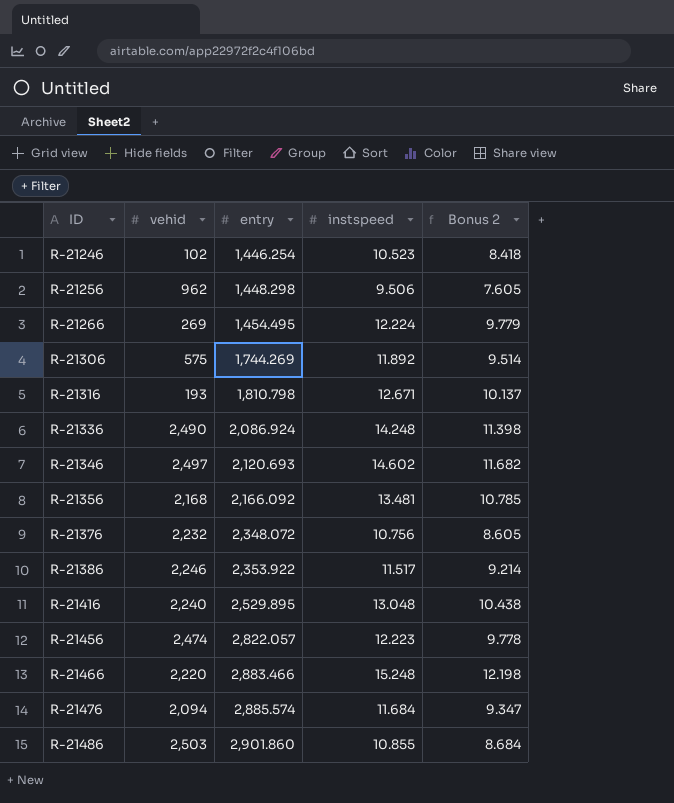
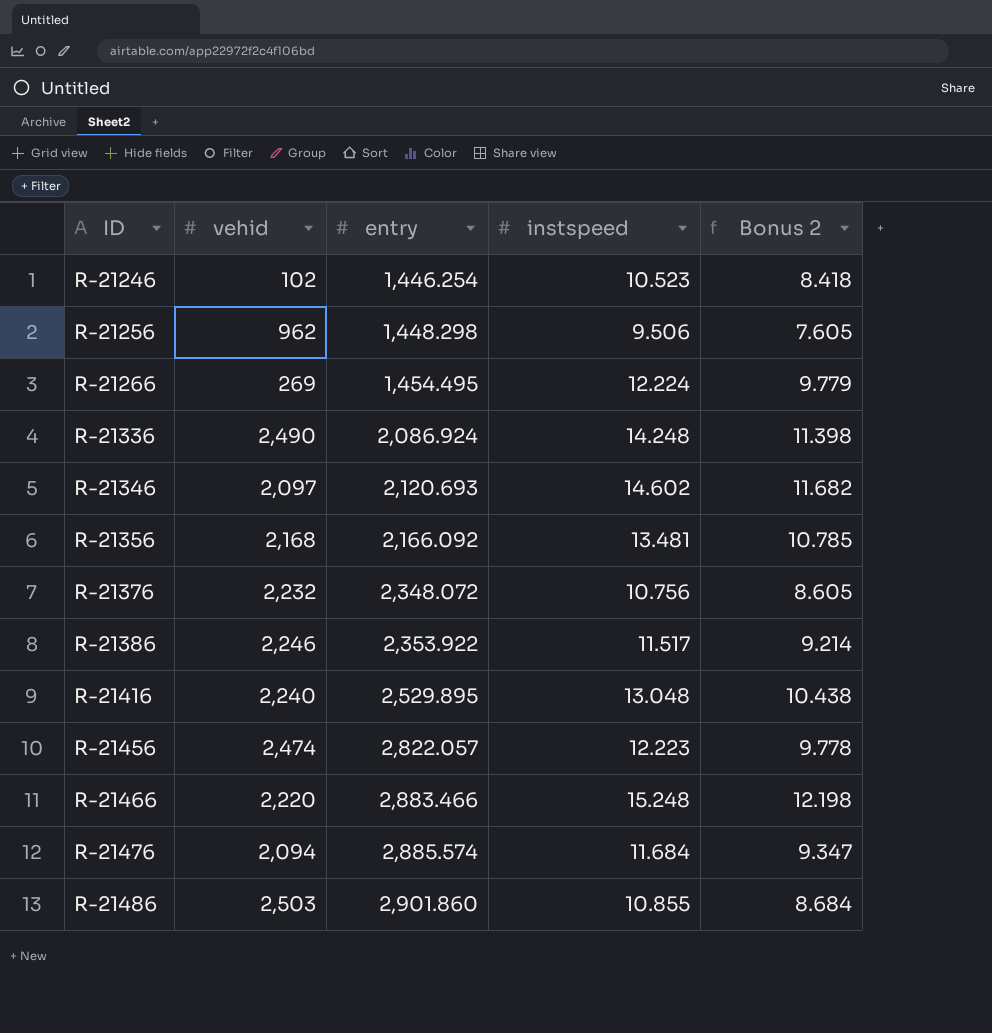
row R-21306: 575 | 1,744.269 | 11.892 | 9.514 -> none
row R-21316: 193 | 1,810.798 | 12.671 | 10.137 -> none
R-21346 | vehid: 2,497 -> 2,097

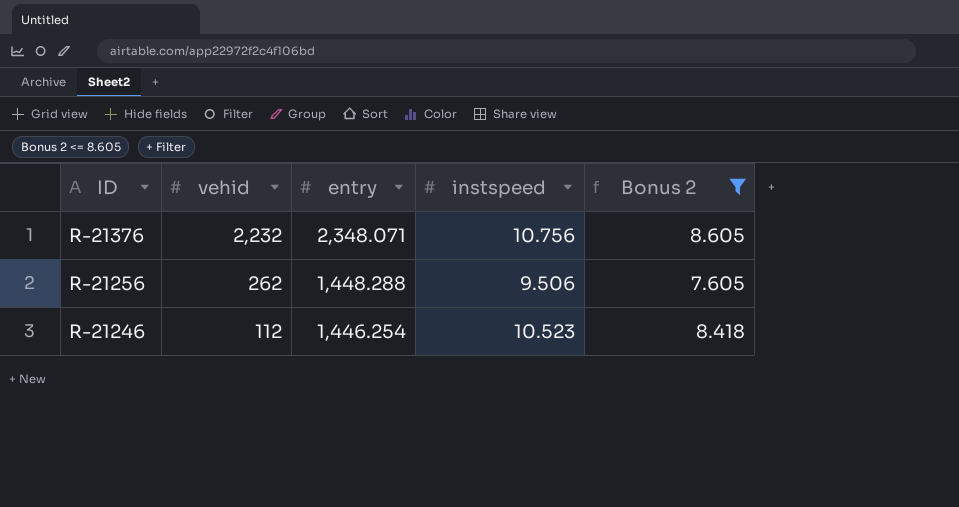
filter: none -> Bonus 2 <= 8.605
row order: ID ascending -> ID descending
R-21376 | entry: 2,348.072 -> 2,348.071
R-21256 | vehid: 962 -> 262
R-21256 | entry: 1,448.298 -> 1,448.288
R-21246 | vehid: 102 -> 112

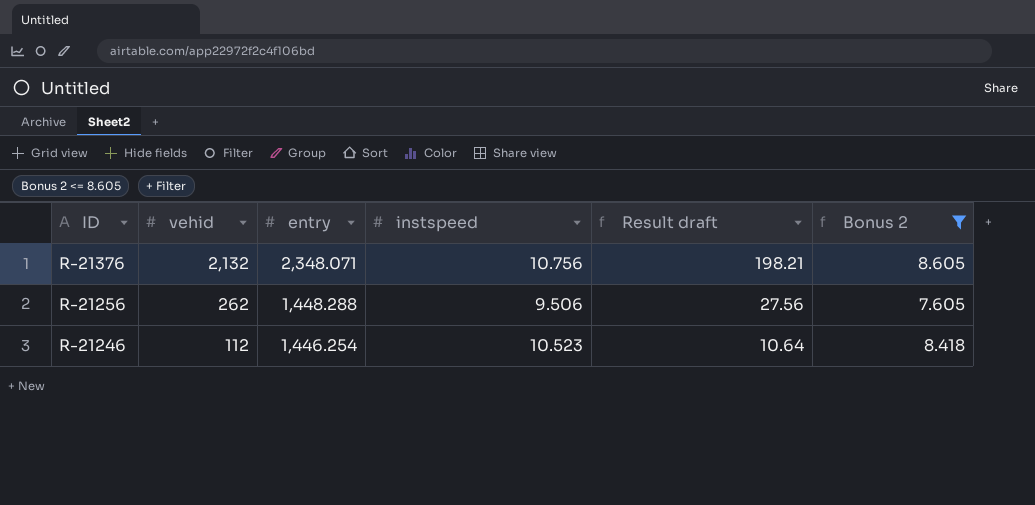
column Result draft | formula: none -> [vehid] / [instspeed]
R-21376 | vehid: 2,232 -> 2,132

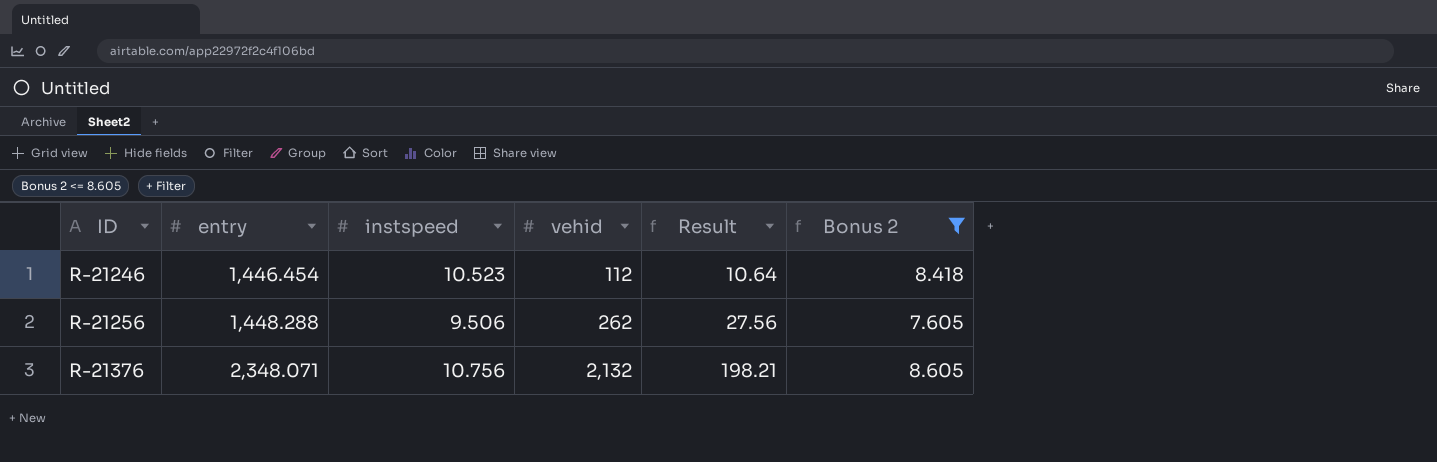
row order: ID descending -> ID ascending
column vehid | position: 2 -> 4
column name: Result draft -> Result
R-21246 | entry: 1,446.254 -> 1,446.454

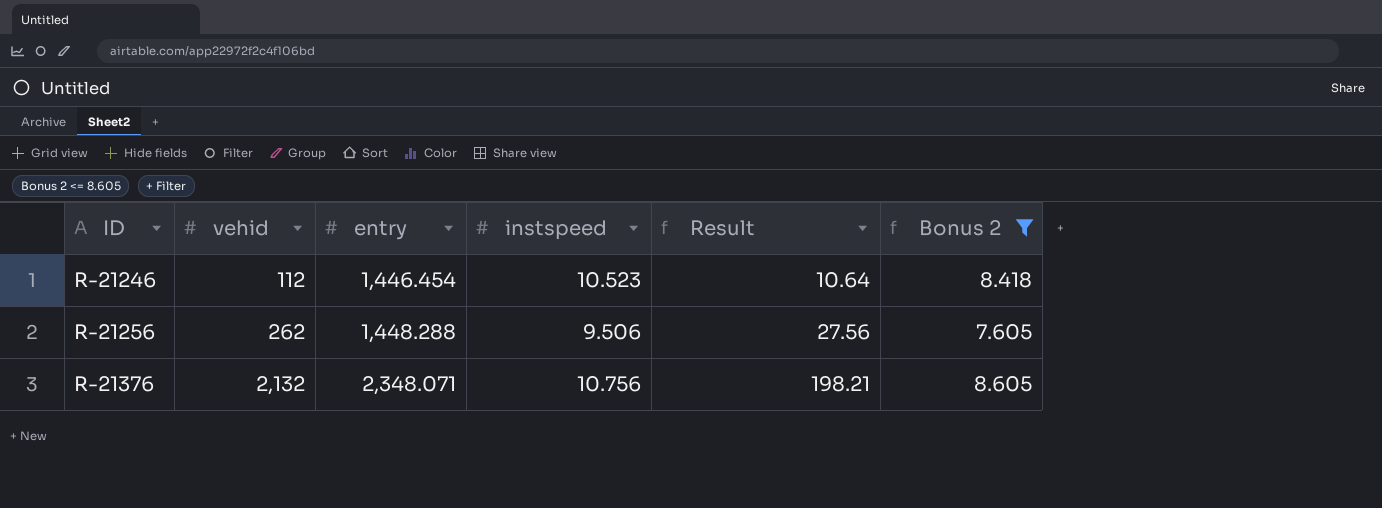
column vehid | position: 4 -> 2

